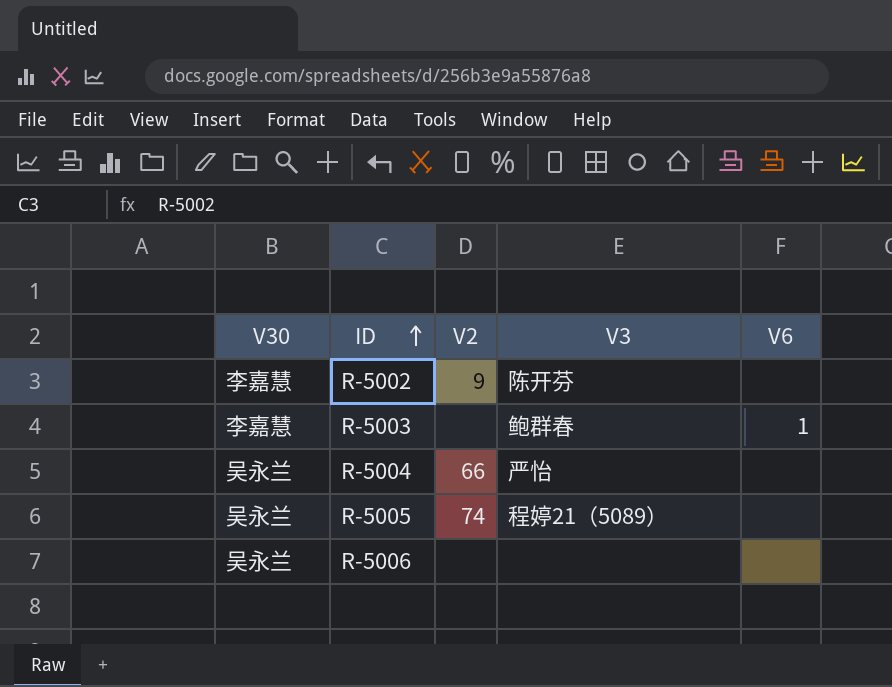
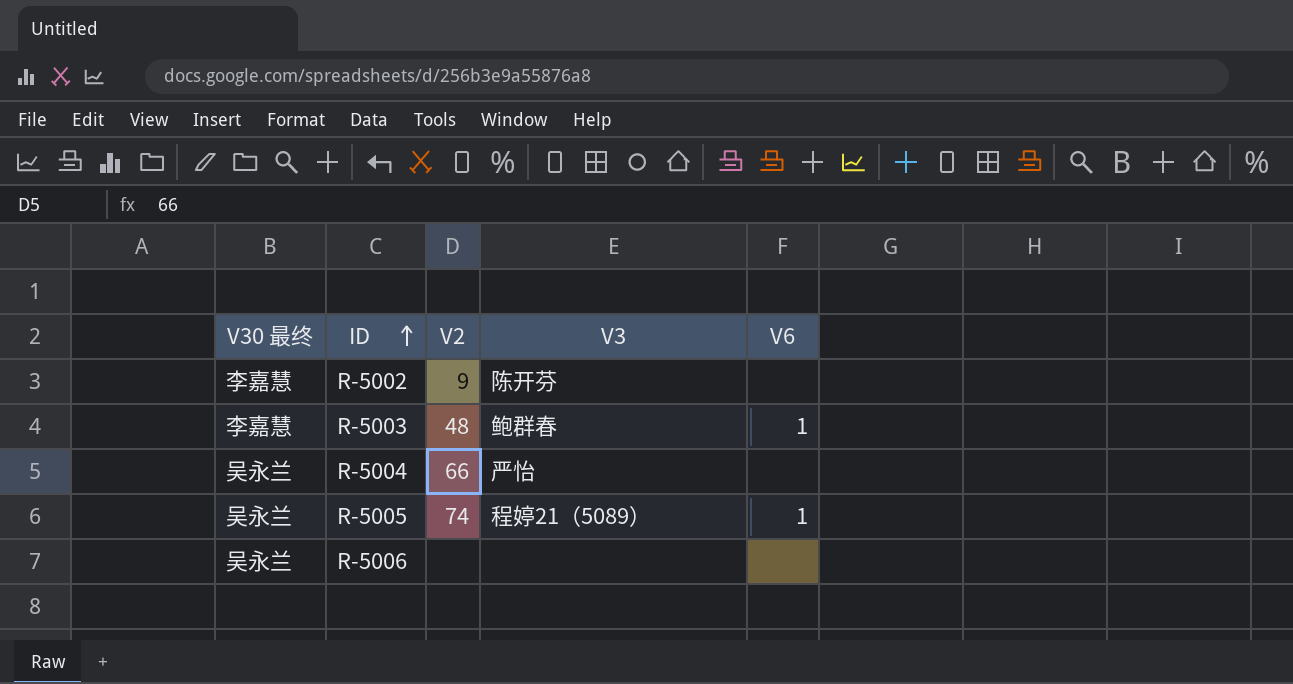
column name: V30 -> V30 最终
R-5003 | V2: none -> 48
R-5005 | V6: none -> 1

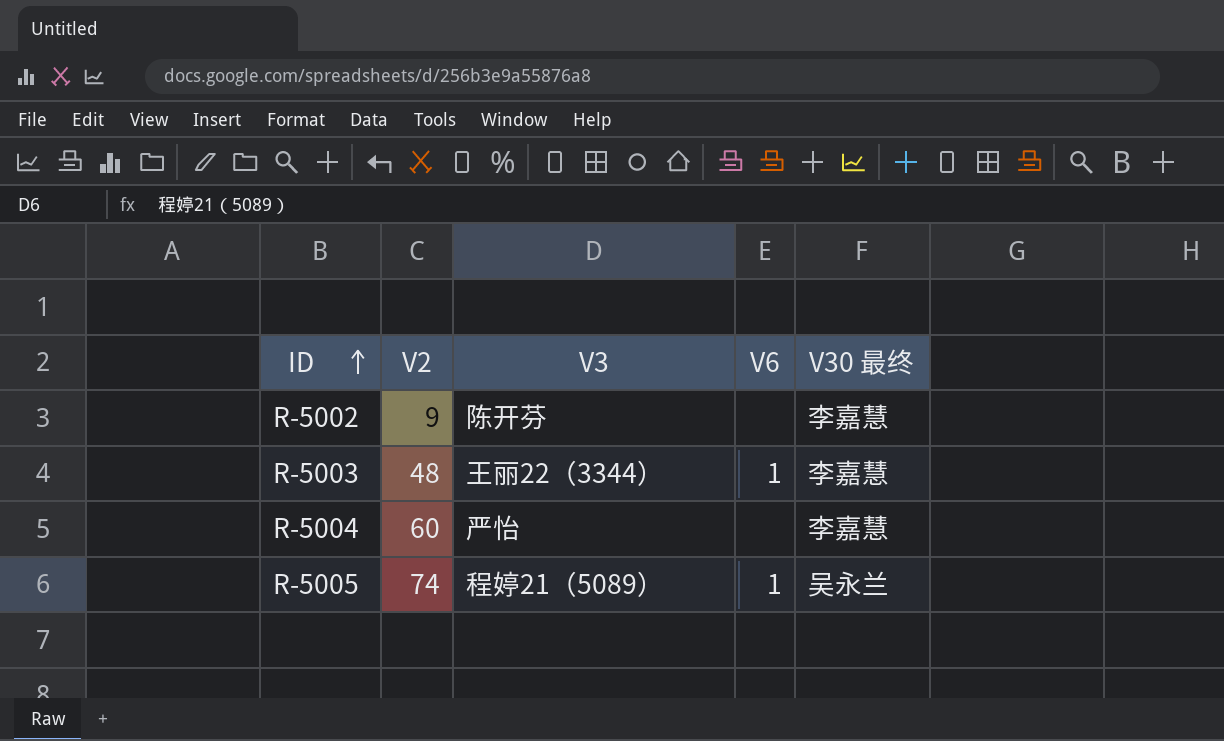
column V30 最终 | position: 1 -> 5
row R-5006: 吴永兰 | none | none | none -> none
R-5003 | V3: 鲍群春 -> 王丽22（3344）
R-5004 | V2: 66 -> 60
R-5004 | V30 最终: 吴永兰 -> 李嘉慧

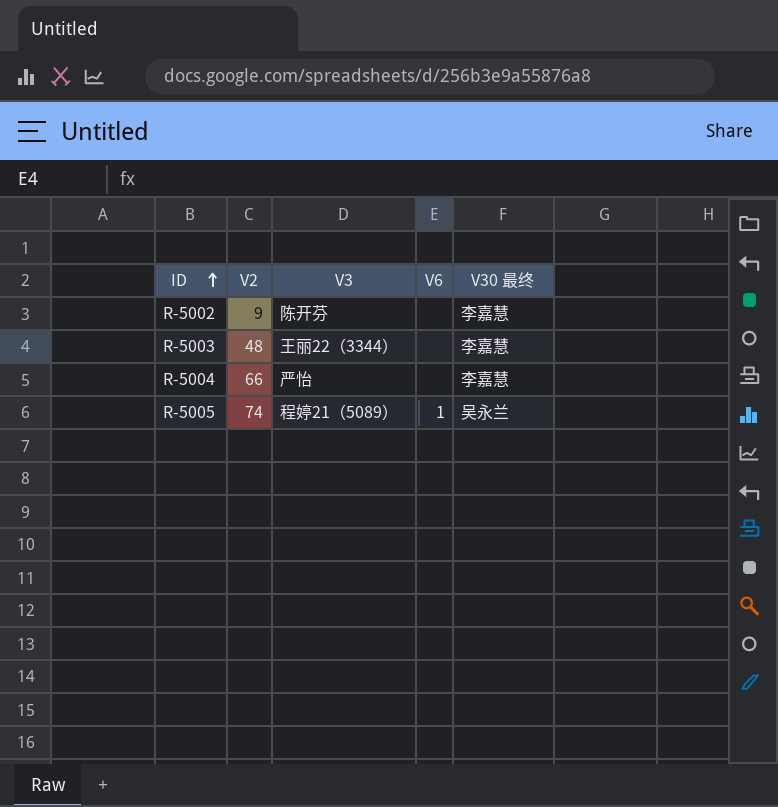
R-5003 | V6: 1 -> none
R-5004 | V2: 60 -> 66

